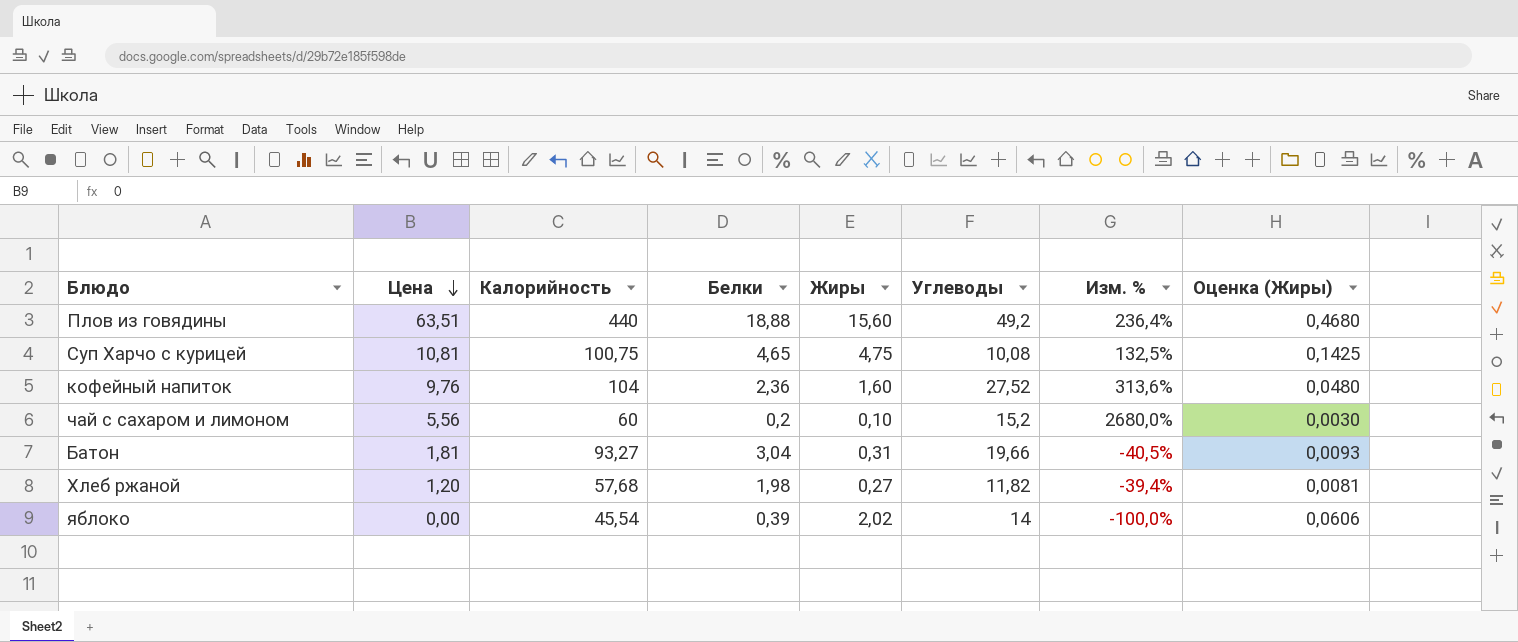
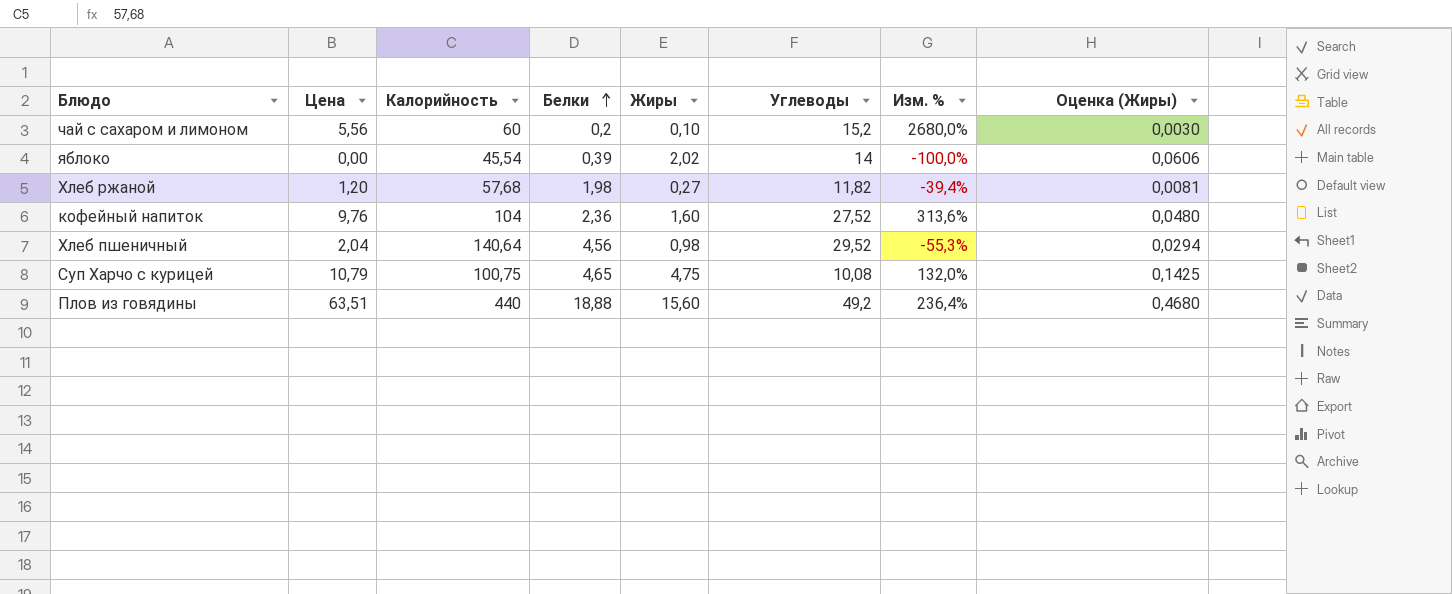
row order: Цена descending -> Белки ascending
row Батон: 1,81 | 93,27 | 3,04 | 0,31 | 19,66 | -40,5% | 0,0093 -> none
row Хлеб пшеничный: none -> 2,04 | 140,64 | 4,56 | 0,98 | 29,52 | -55,3% | 0,0294
Суп Харчо с курицей | Цена: 10,81 -> 10,79
Суп Харчо с курицей | Изм. %: 132,5% -> 132,0%

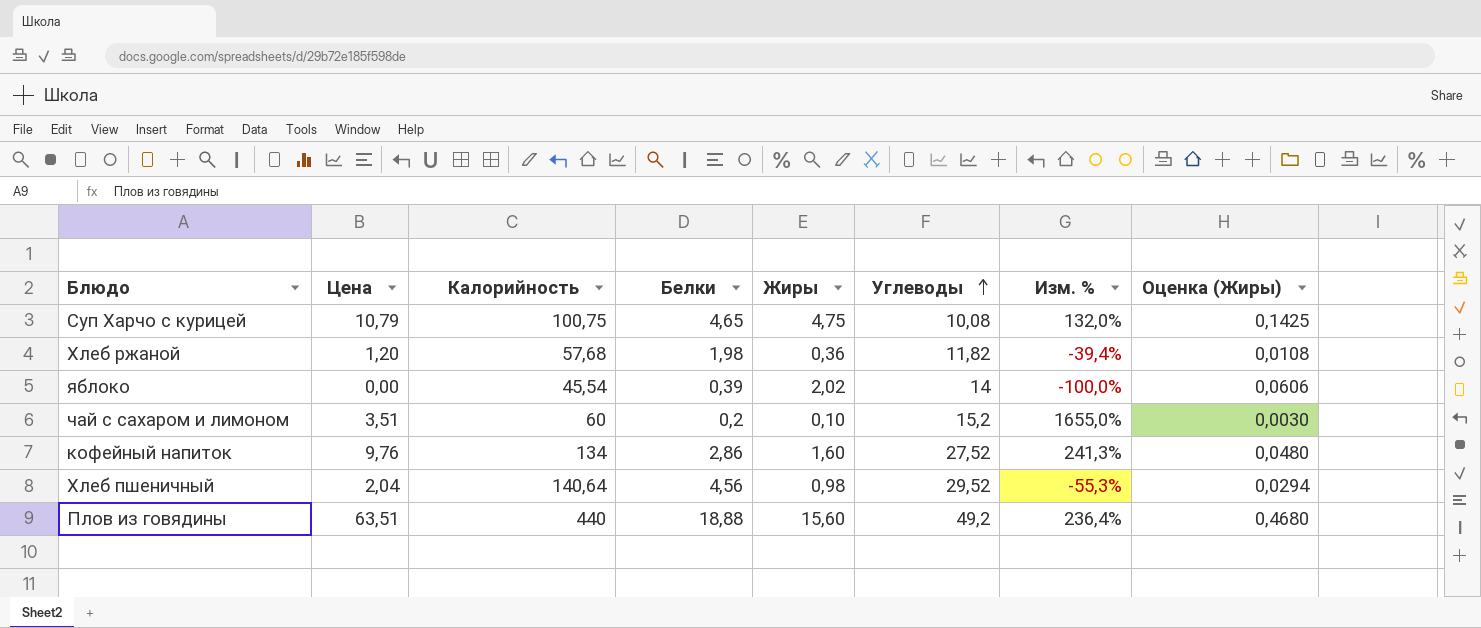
row order: Белки ascending -> Углеводы ascending
Хлеб ржаной | Жиры: 0,27 -> 0,36
Хлеб ржаной | Оценка (Жиры): 0,0081 -> 0,0108
чай с сахаром и лимоном | Цена: 5,56 -> 3,51
чай с сахаром и лимоном | Изм. %: 2680,0% -> 1655,0%
кофейный напиток | Калорийность: 104 -> 134
кофейный напиток | Белки: 2,36 -> 2,86
кофейный напиток | Изм. %: 313,6% -> 241,3%

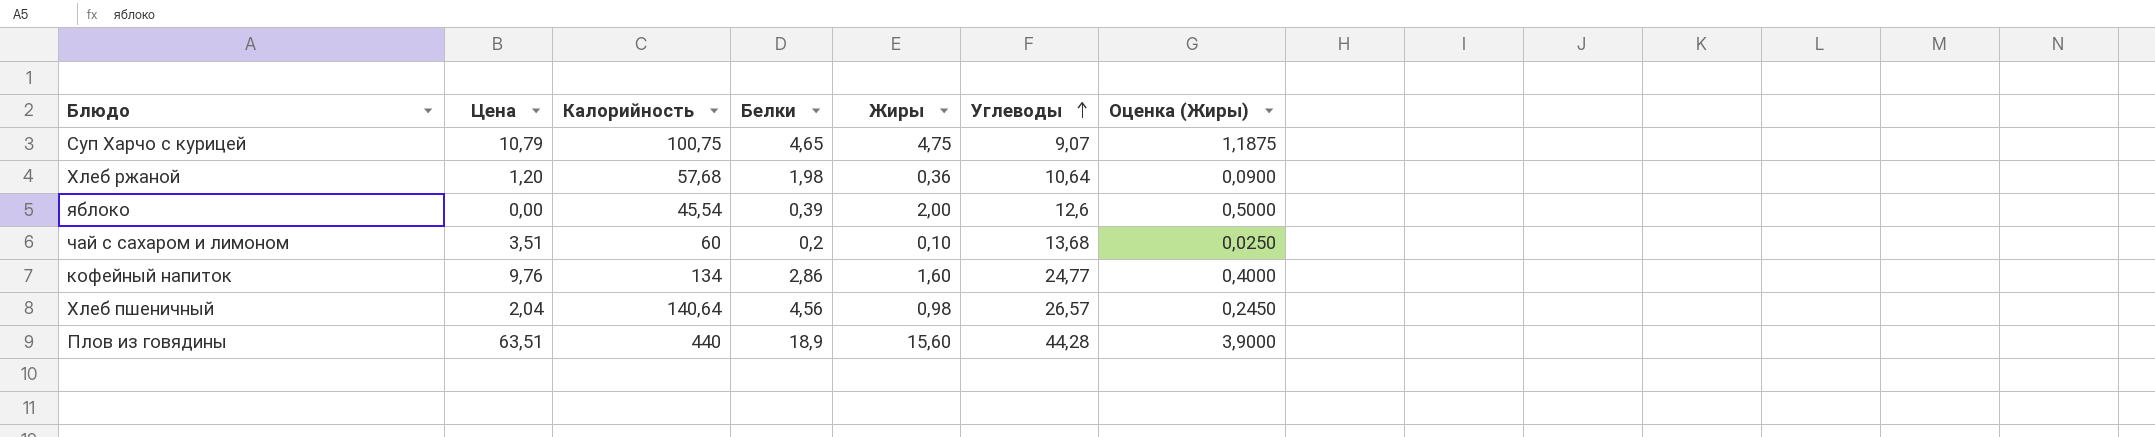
column Изм. % | formula: ([Цена] - [Белки]) / [Белки] -> none
column Оценка (Жиры) | formula: [Жиры] * 0,03 -> [Жиры] * 0,25
Суп Харчо с курицей | Углеводы: 10,08 -> 9,07
Хлеб ржаной | Углеводы: 11,82 -> 10,64
яблоко | Жиры: 2,02 -> 2,00
яблоко | Углеводы: 14 -> 12,6
чай с сахаром и лимоном | Углеводы: 15,2 -> 13,68
кофейный напиток | Углеводы: 27,52 -> 24,77
Хлеб пшеничный | Углеводы: 29,52 -> 26,57
Плов из говядины | Белки: 18,88 -> 18,9
Плов из говядины | Углеводы: 49,2 -> 44,28

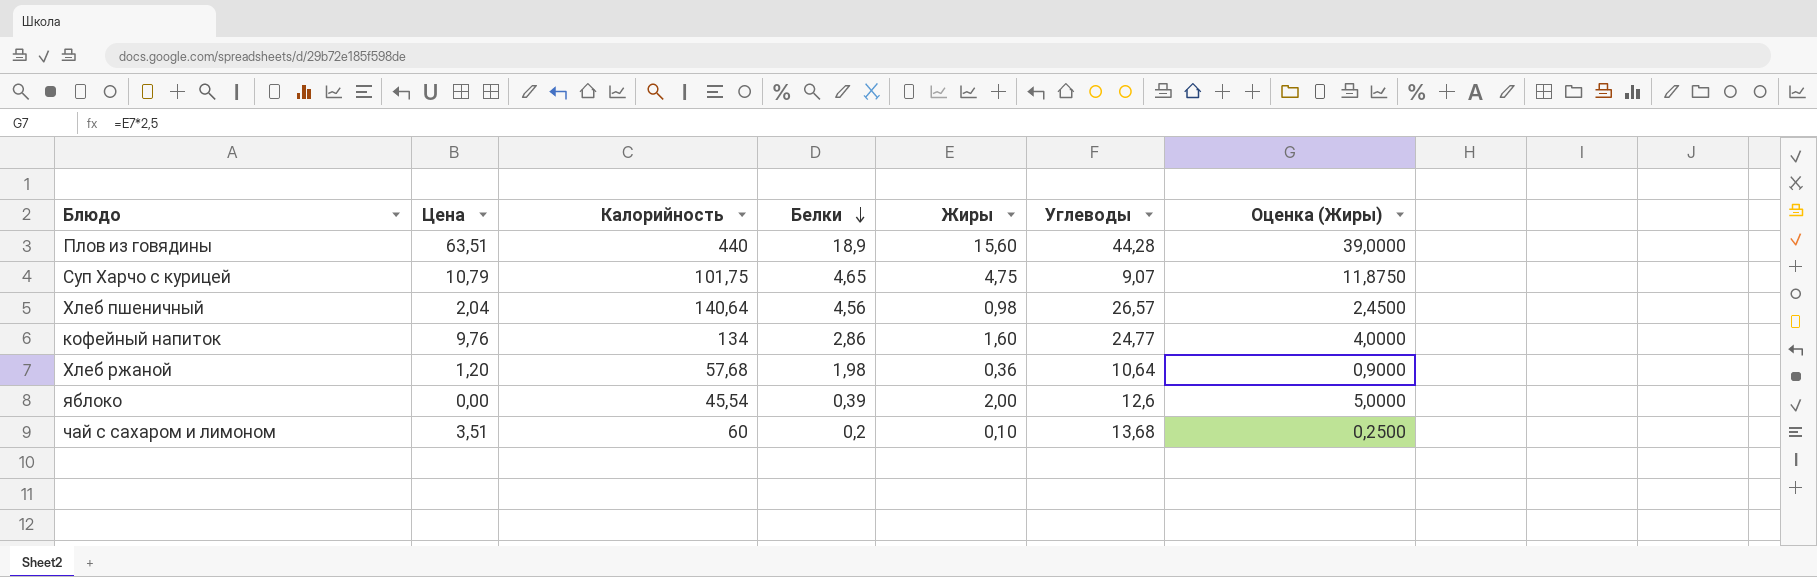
row order: Углеводы ascending -> Белки descending
column Оценка (Жиры) | formula: [Жиры] * 0,25 -> [Жиры] * 2,5
Суп Харчо с курицей | Калорийность: 100,75 -> 101,75

